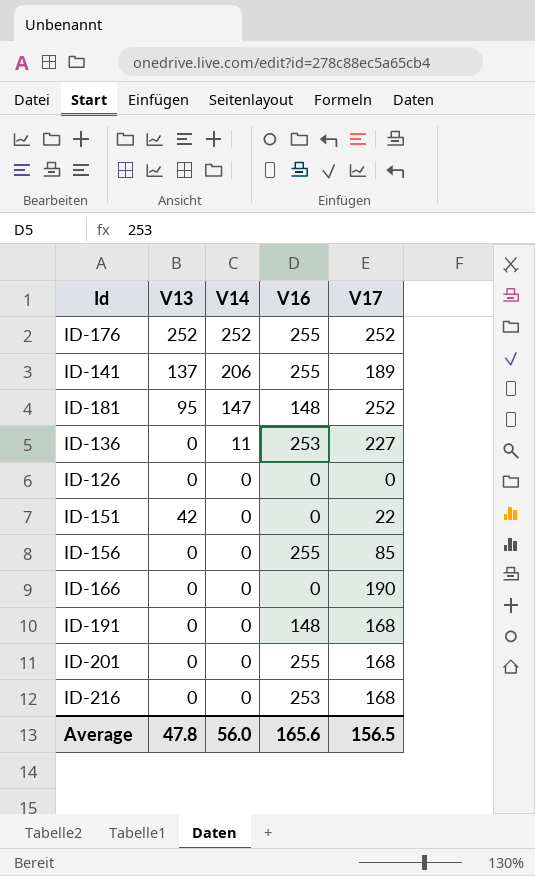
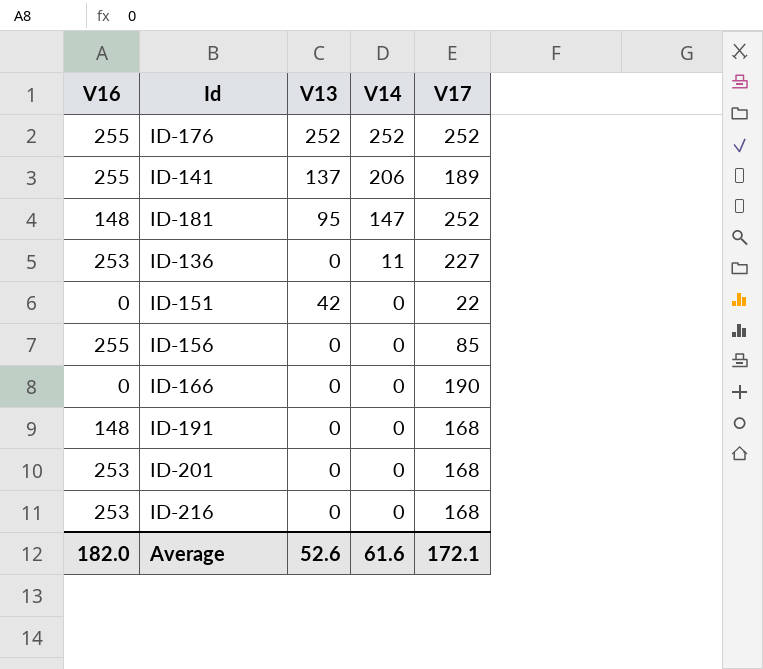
column V16 | position: 4 -> 1
row ID-126: 0 | 0 | 0 | 0 -> none
ID-201 | V16: 255 -> 253
Average | V16: 165.6 -> 182.0
Average | V13: 47.8 -> 52.6
Average | V14: 56.0 -> 61.6
Average | V17: 156.5 -> 172.1

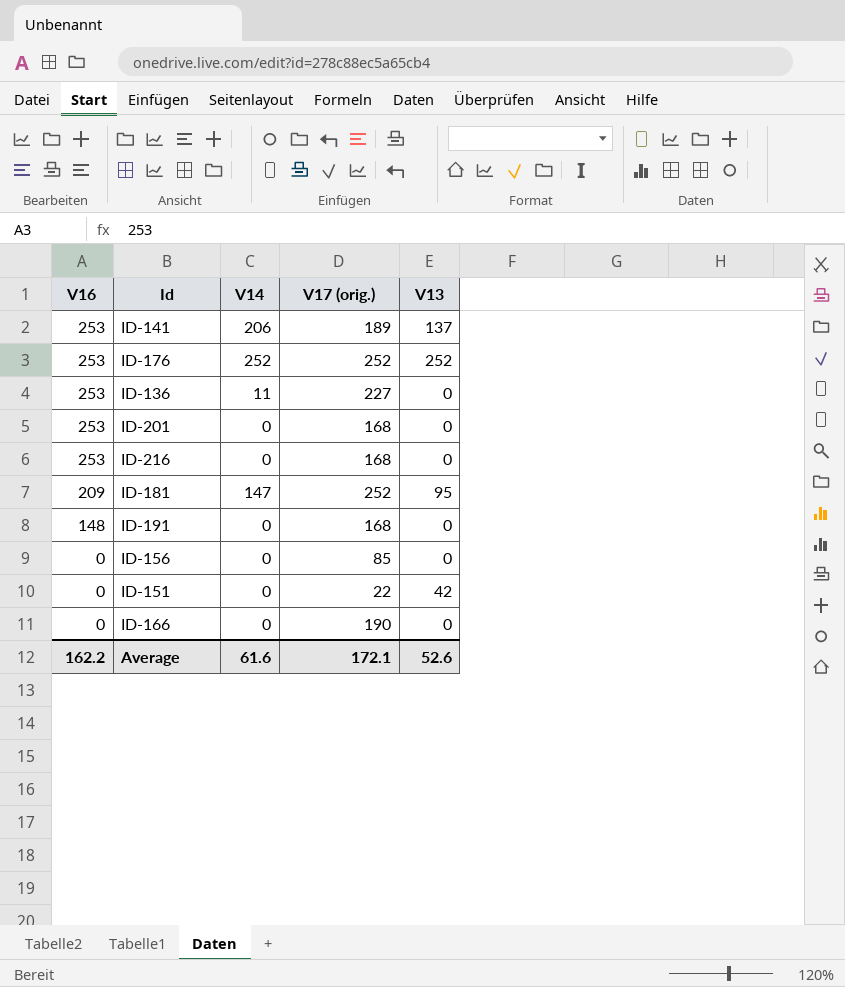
row order: V14 descending -> V16 descending
column name: V17 -> V17 (orig.)
column V13 | position: 3 -> 5
ID-141 | V16: 255 -> 253
ID-176 | V16: 255 -> 253
ID-181 | V16: 148 -> 209
ID-156 | V16: 255 -> 0
Average | V16: 182.0 -> 162.2

